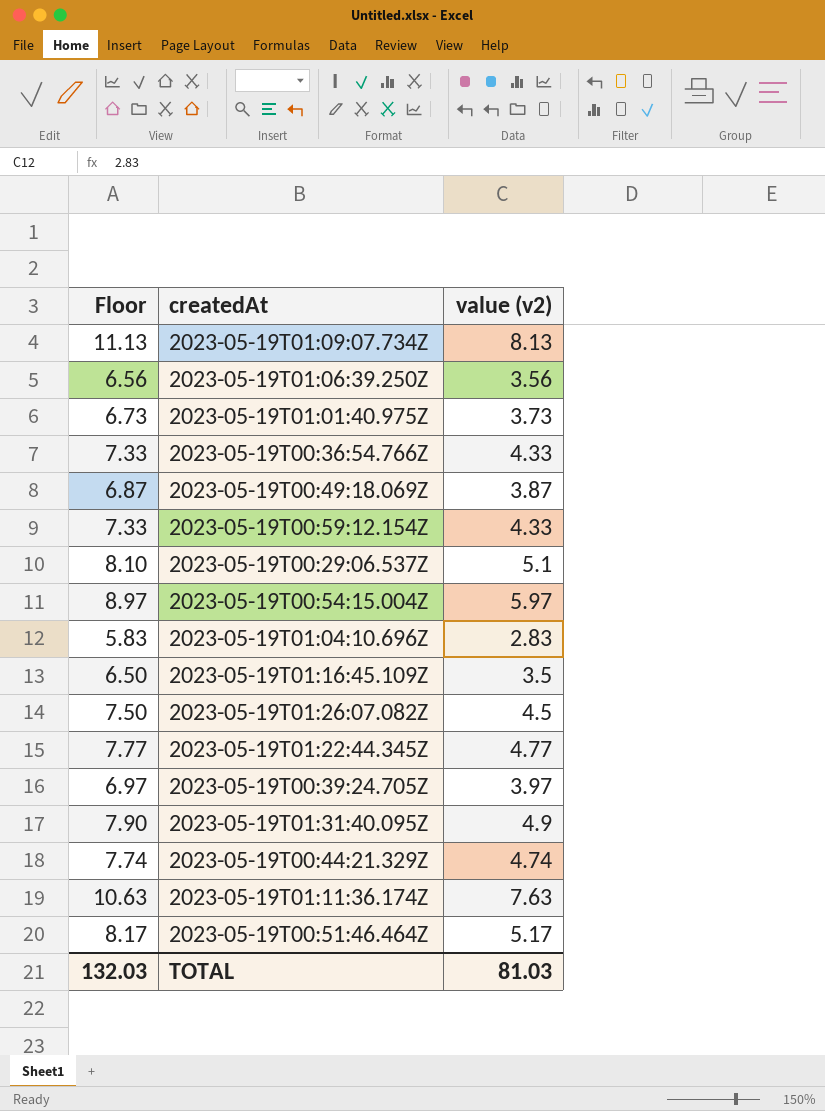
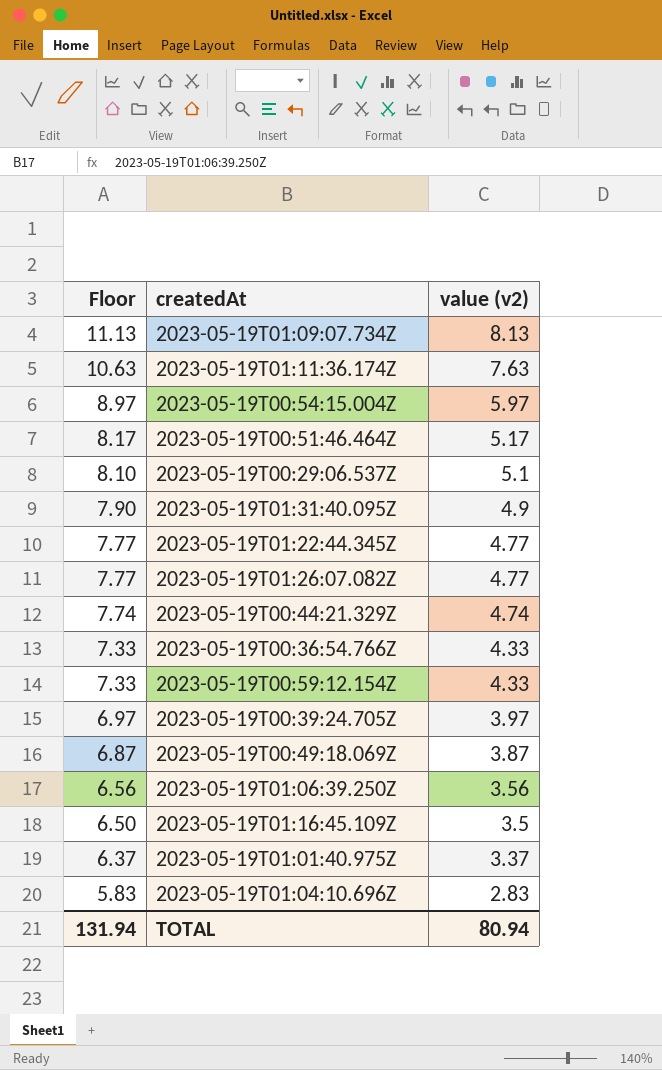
row order: none -> Floor descending
2023-05-19T01:26:07.082Z | Floor: 7.50 -> 7.77
2023-05-19T01:26:07.082Z | value (v2): 4.5 -> 4.77
2023-05-19T01:01:40.975Z | Floor: 6.73 -> 6.37
2023-05-19T01:01:40.975Z | value (v2): 3.73 -> 3.37
TOTAL | Floor: 132.03 -> 131.94
TOTAL | value (v2): 81.03 -> 80.94

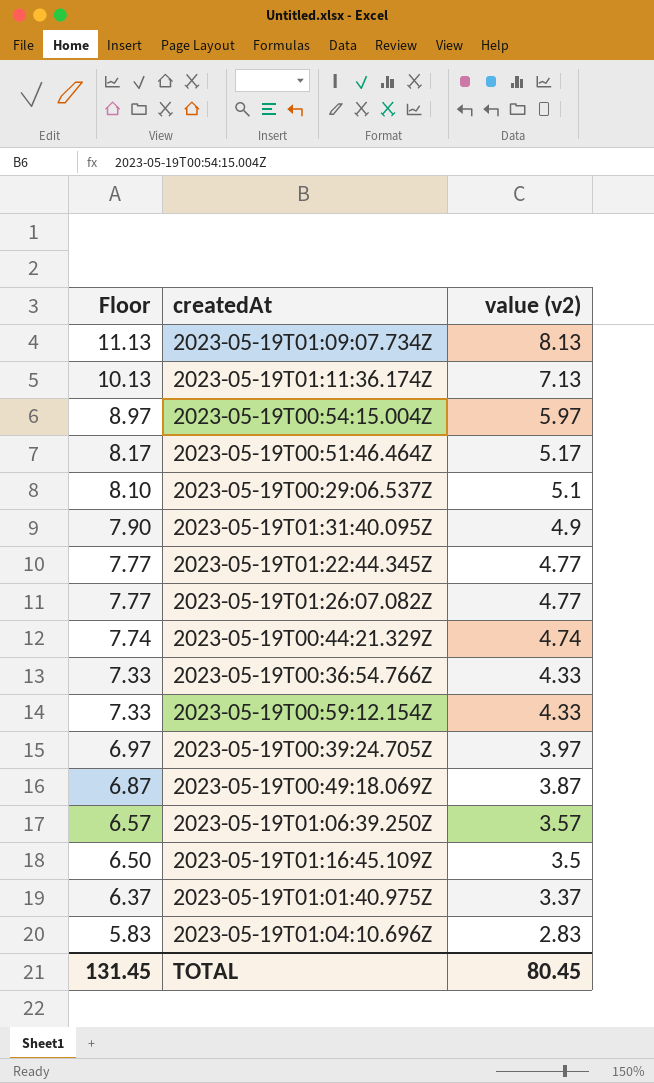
2023-05-19T01:11:36.174Z | Floor: 10.63 -> 10.13
2023-05-19T01:11:36.174Z | value (v2): 7.63 -> 7.13
2023-05-19T01:06:39.250Z | Floor: 6.56 -> 6.57
2023-05-19T01:06:39.250Z | value (v2): 3.56 -> 3.57
TOTAL | Floor: 131.94 -> 131.45
TOTAL | value (v2): 80.94 -> 80.45

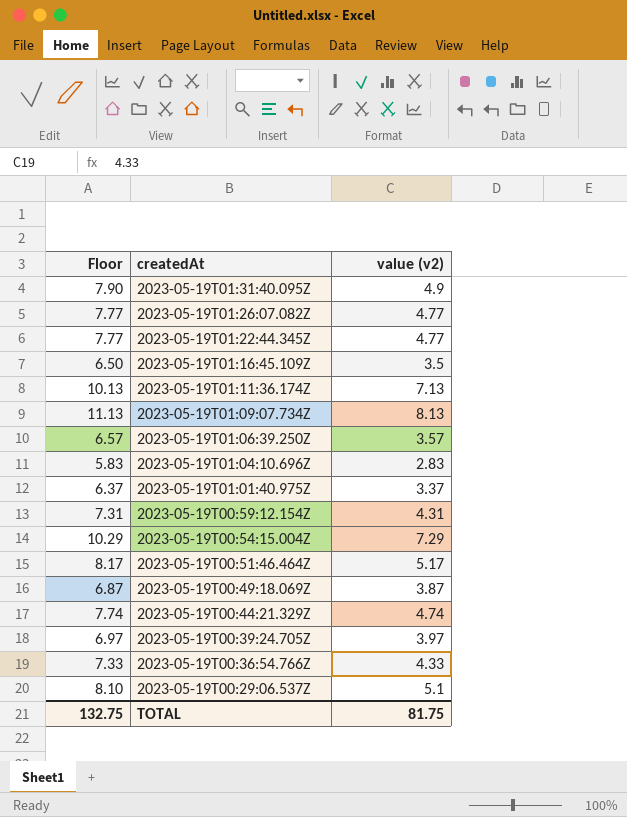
row order: Floor descending -> createdAt descending
2023-05-19T00:59:12.154Z | Floor: 7.33 -> 7.31
2023-05-19T00:59:12.154Z | value (v2): 4.33 -> 4.31
2023-05-19T00:54:15.004Z | Floor: 8.97 -> 10.29
2023-05-19T00:54:15.004Z | value (v2): 5.97 -> 7.29
TOTAL | Floor: 131.45 -> 132.75
TOTAL | value (v2): 80.45 -> 81.75

